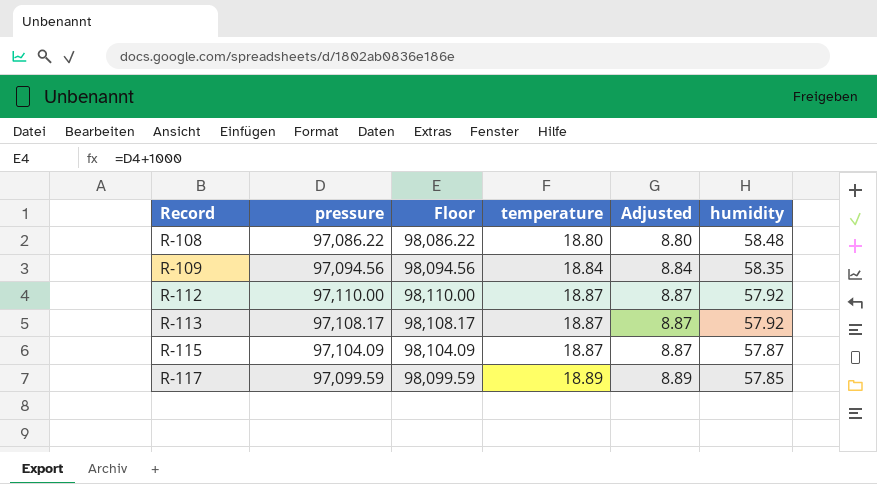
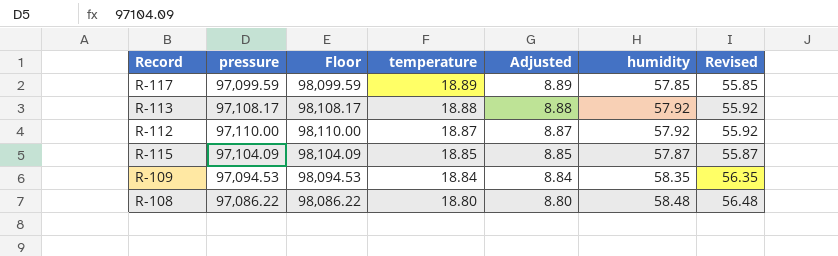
row order: Record ascending -> temperature descending
column Revised | formula: none -> [humidity] - 2
R-113 | temperature: 18.87 -> 18.88
R-113 | Adjusted: 8.87 -> 8.88
R-115 | temperature: 18.87 -> 18.85
R-115 | Adjusted: 8.87 -> 8.85
R-109 | pressure: 97,094.56 -> 97,094.53
R-109 | Floor: 98,094.56 -> 98,094.53

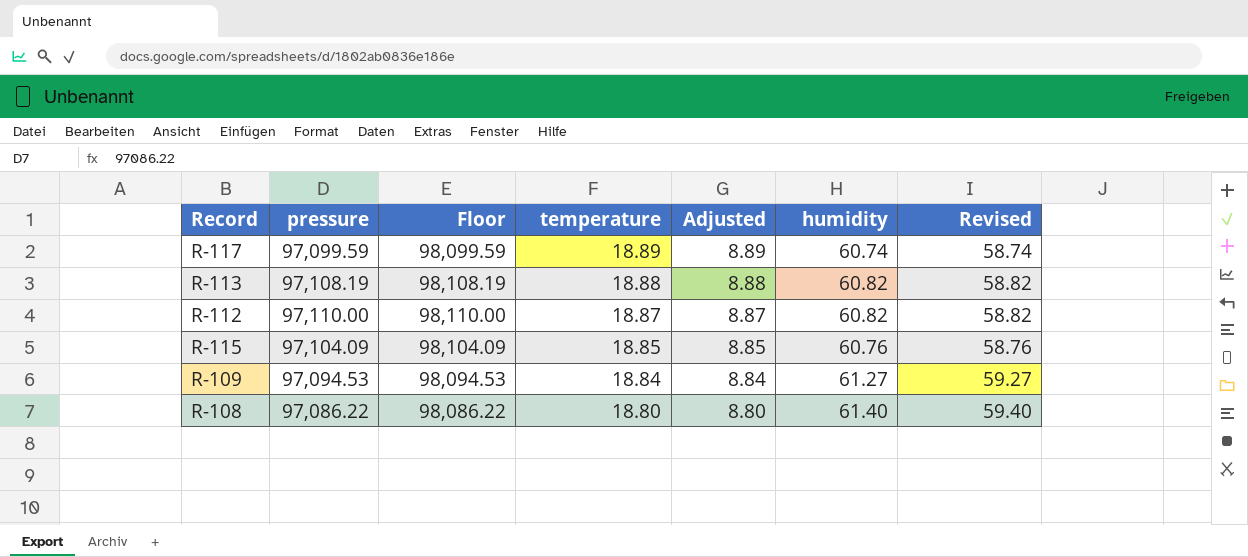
R-117 | humidity: 57.85 -> 60.74
R-117 | Revised: 55.85 -> 58.74
R-113 | pressure: 97,108.17 -> 97,108.19
R-113 | Floor: 98,108.17 -> 98,108.19
R-113 | humidity: 57.92 -> 60.82
R-113 | Revised: 55.92 -> 58.82
R-112 | humidity: 57.92 -> 60.82
R-112 | Revised: 55.92 -> 58.82
R-115 | humidity: 57.87 -> 60.76
R-115 | Revised: 55.87 -> 58.76
R-109 | humidity: 58.35 -> 61.27
R-109 | Revised: 56.35 -> 59.27
R-108 | humidity: 58.48 -> 61.40
R-108 | Revised: 56.48 -> 59.40

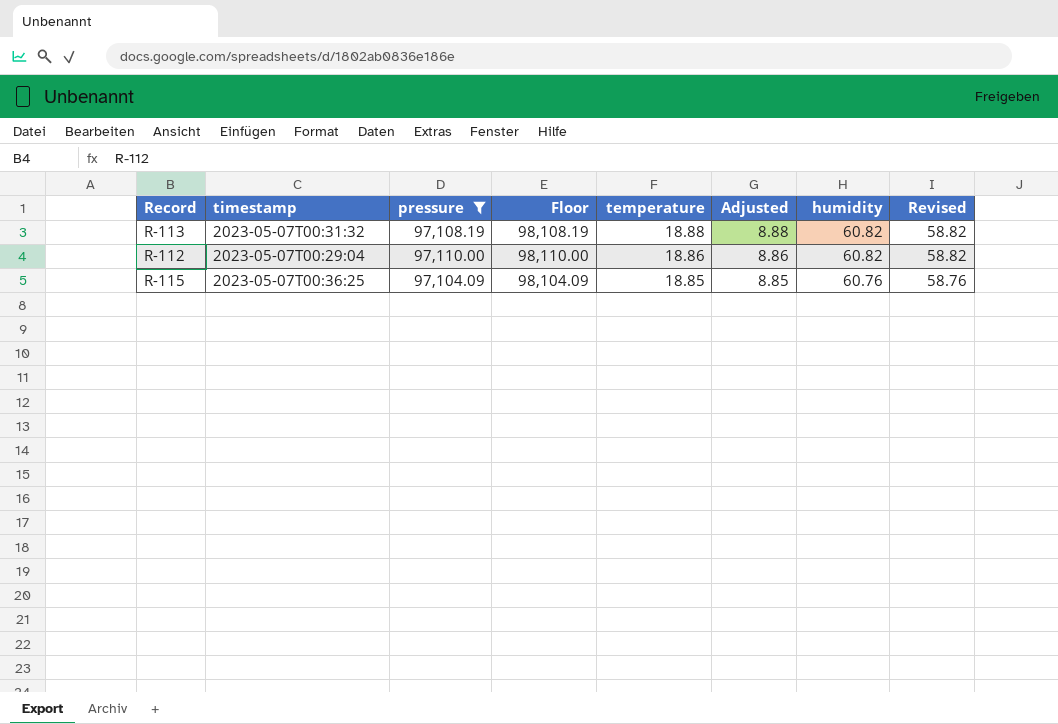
filter: none -> pressure >= 97,104.09
column timestamp | position: none -> 2
R-112 | temperature: 18.87 -> 18.86
R-112 | Adjusted: 8.87 -> 8.86

